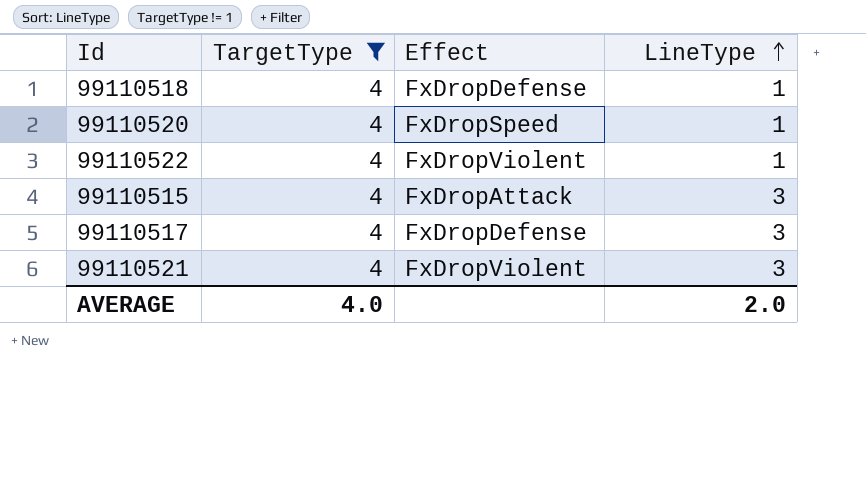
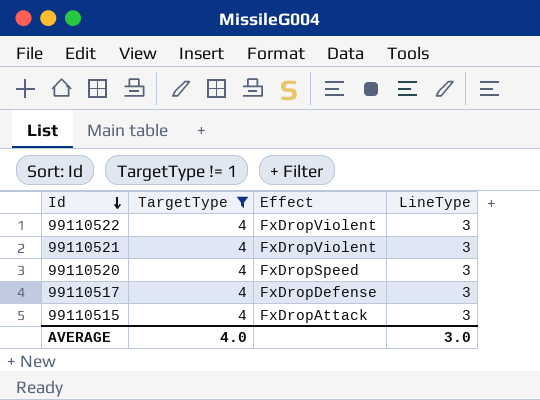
row order: LineType ascending -> Id descending
row 99110518: 4 | FxDropDefense | 1 -> none
99110522 | LineType: 1 -> 3
99110520 | LineType: 1 -> 3
AVERAGE | LineType: 2.0 -> 3.0

